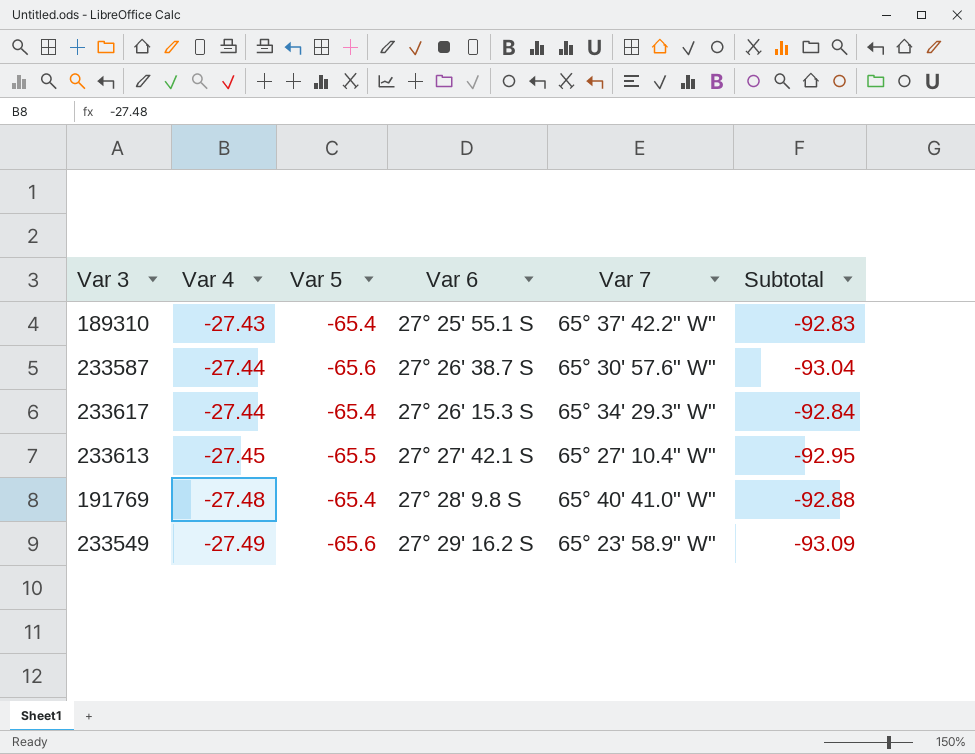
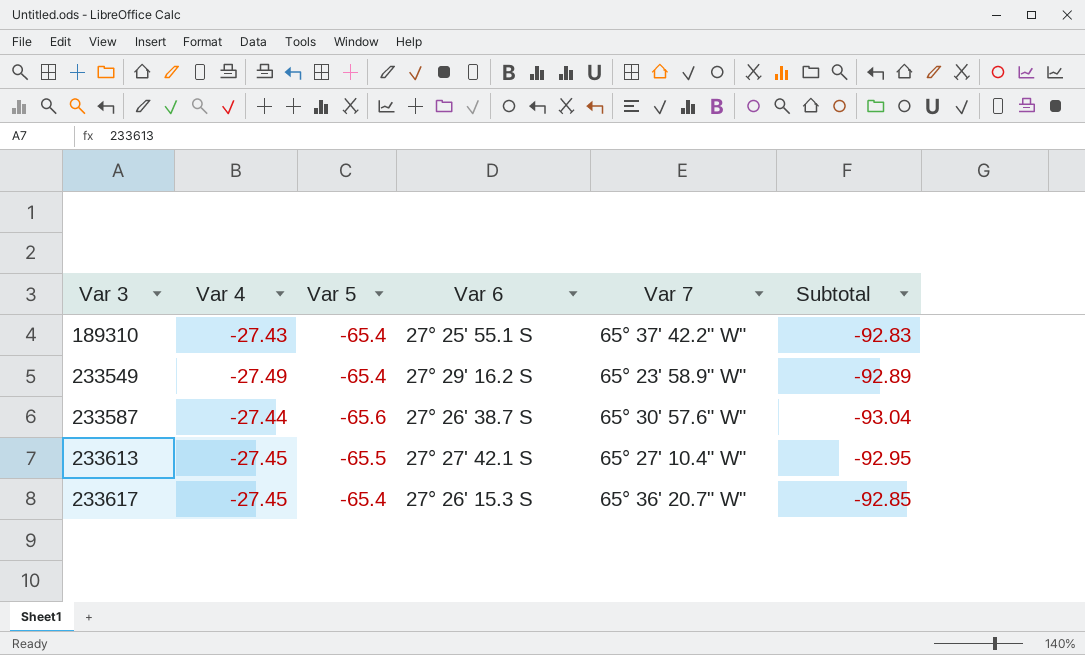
row order: Var 4 descending -> Var 3 ascending
row 191769: -27.48 | -65.4 | 27° 28' 9.8 S | 65° 40' 41.0" W" | -92.88 -> none
233549 | Var 5: -65.6 -> -65.4
233549 | Subtotal: -93.09 -> -92.89
233617 | Var 4: -27.44 -> -27.45
233617 | Var 7: 65° 34' 29.3" W" -> 65° 36' 20.7" W"
233617 | Subtotal: -92.84 -> -92.85

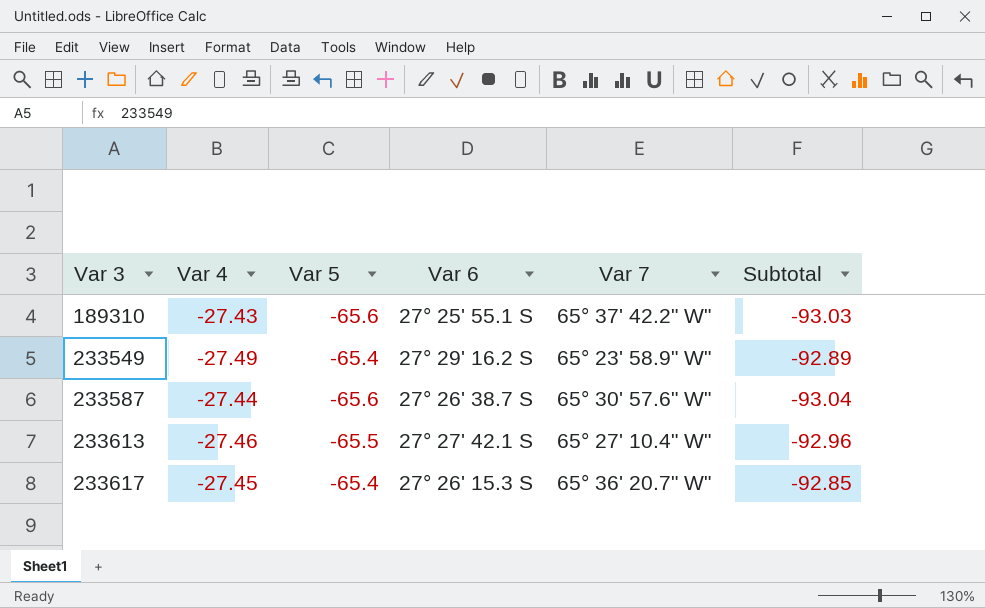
189310 | Var 5: -65.4 -> -65.6
189310 | Subtotal: -92.83 -> -93.03
233613 | Var 4: -27.45 -> -27.46
233613 | Subtotal: -92.95 -> -92.96

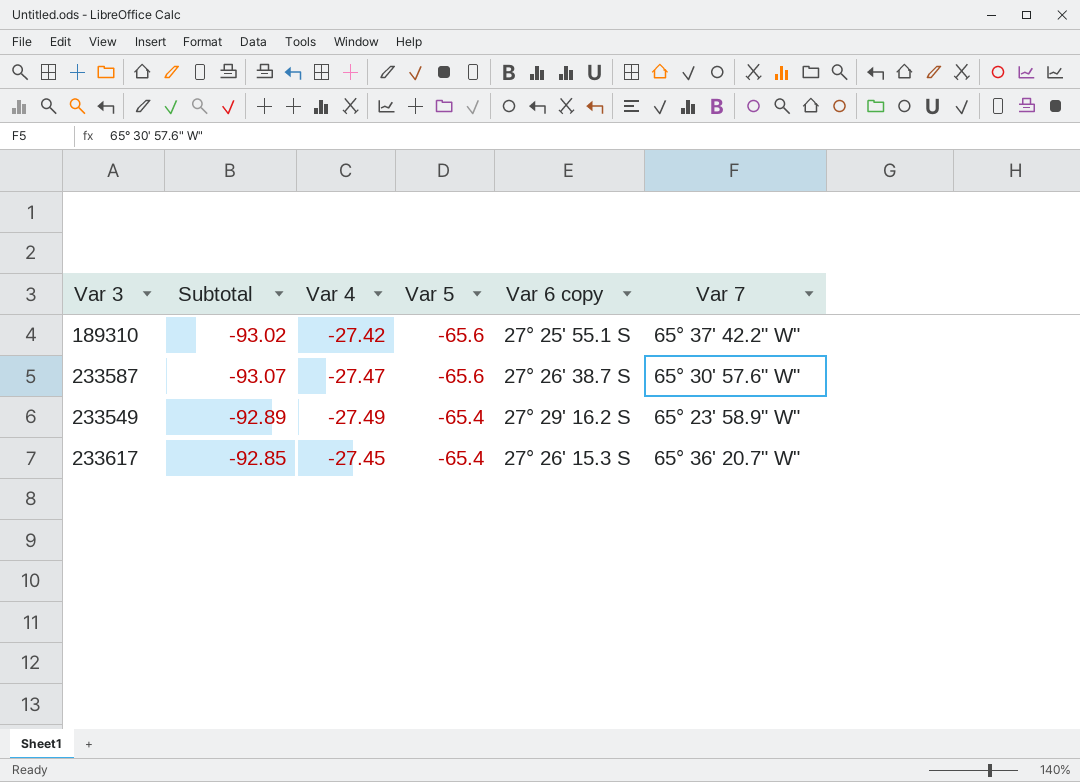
row order: Var 3 ascending -> Var 5 ascending
column Subtotal | position: 6 -> 2
column name: Var 6 -> Var 6 copy
row 233613: -27.46 | -65.5 | 27° 27' 42.1 S | 65° 27' 10.4" W" | -92.96 -> none
189310 | Subtotal: -93.03 -> -93.02
189310 | Var 4: -27.43 -> -27.42
233587 | Subtotal: -93.04 -> -93.07
233587 | Var 4: -27.44 -> -27.47

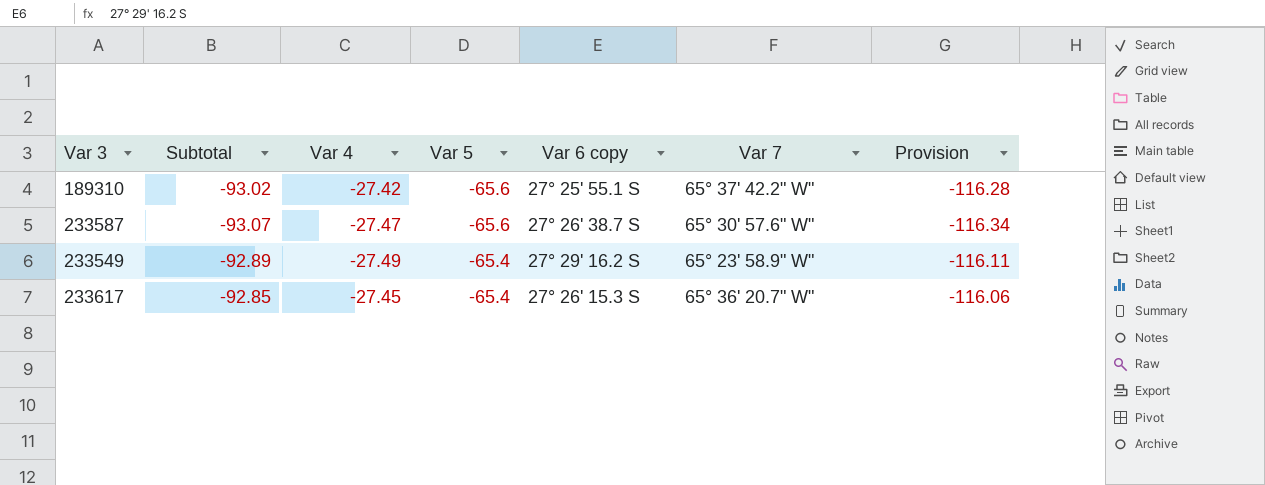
column Provision | formula: none -> [Subtotal] * 1.25

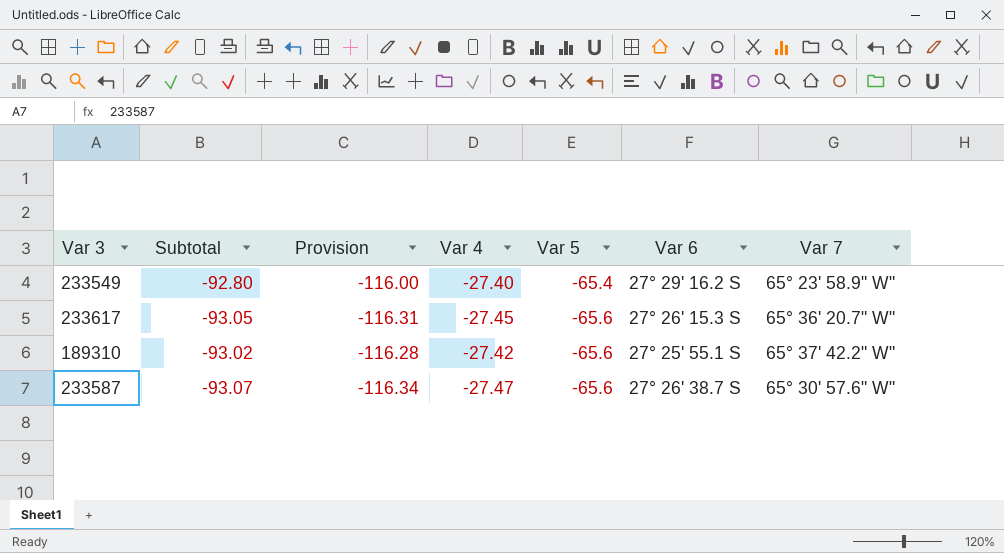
row order: Var 5 ascending -> Var 5 descending
column Provision | position: 7 -> 3
column name: Var 6 copy -> Var 6
233549 | Subtotal: -92.89 -> -92.80
233549 | Provision: -116.11 -> -116.00
233549 | Var 4: -27.49 -> -27.40
233617 | Subtotal: -92.85 -> -93.05
233617 | Provision: -116.06 -> -116.31
233617 | Var 5: -65.4 -> -65.6

